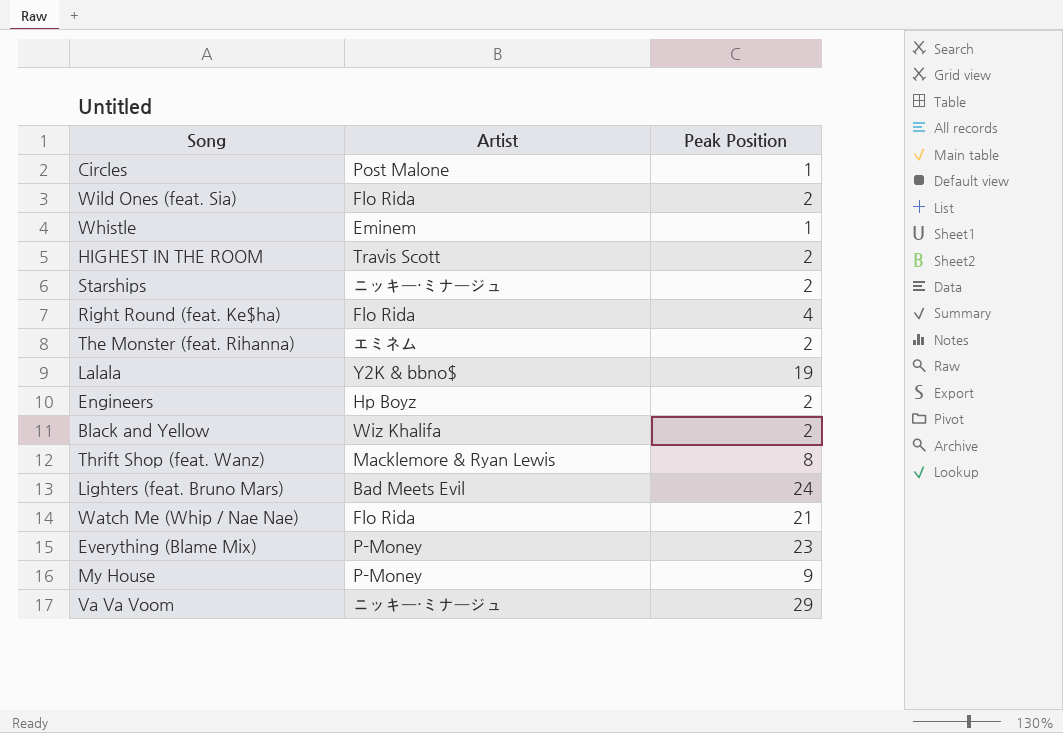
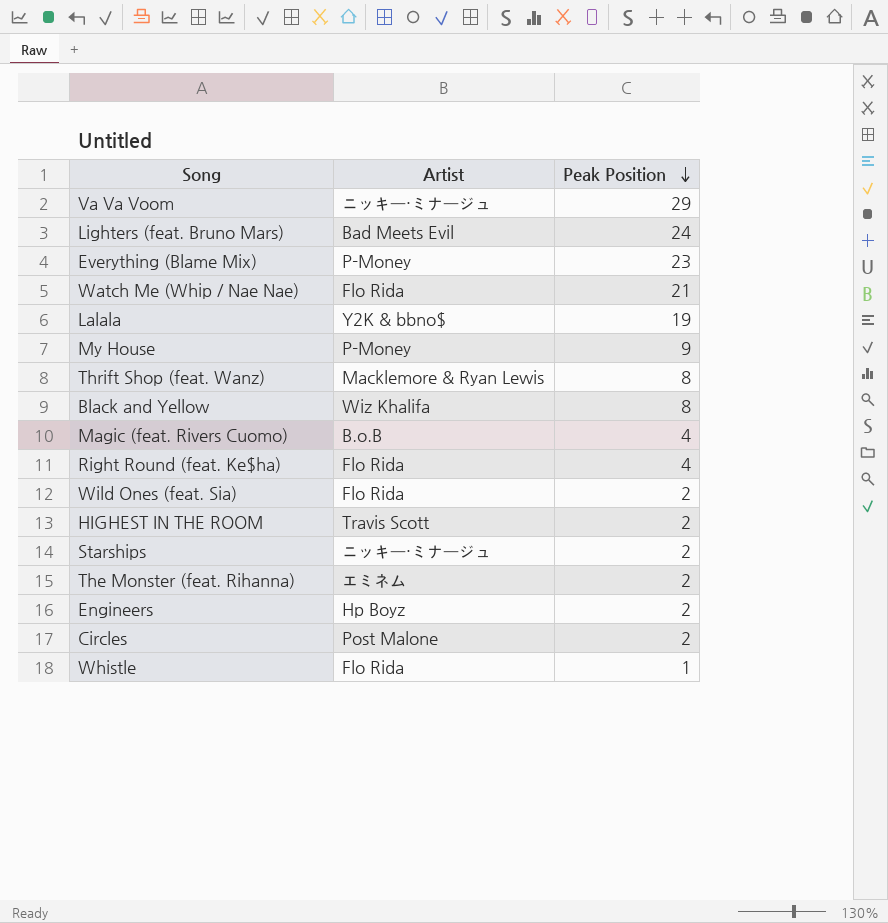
row order: none -> Peak Position descending
Black and Yellow | Peak Position: 2 -> 8
row Magic (feat. Rivers Cuomo): none -> B.o.B | 4
Circles | Peak Position: 1 -> 2
Whistle | Artist: Eminem -> Flo Rida

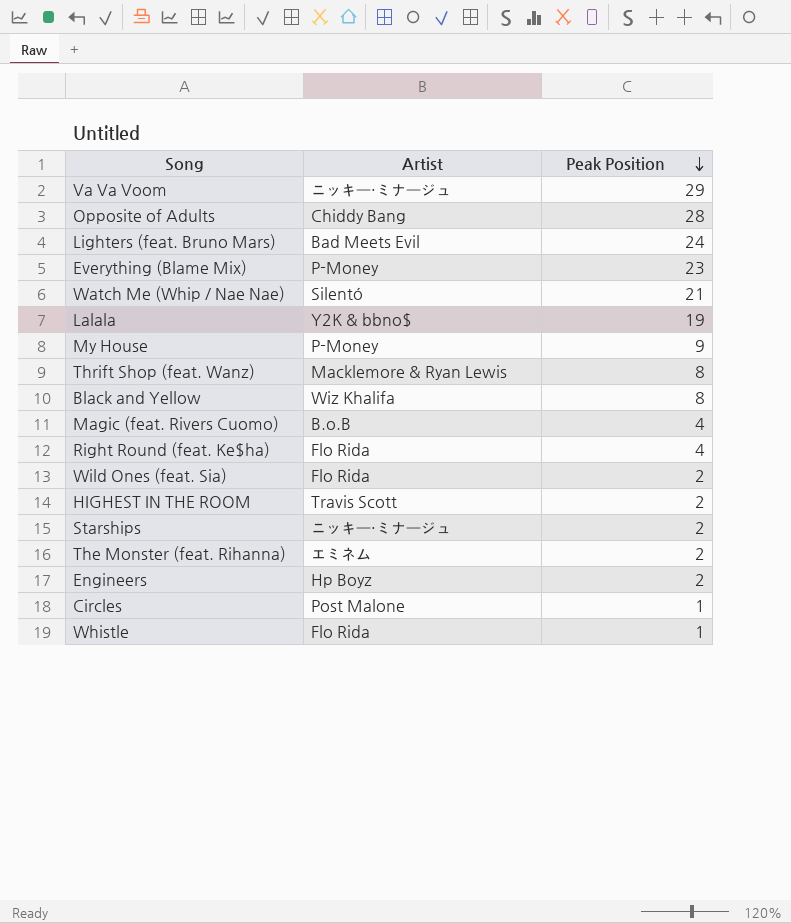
row Opposite of Adults: none -> Chiddy Bang | 28
Watch Me (Whip / Nae Nae) | Artist: Flo Rida -> Silentó
Circles | Peak Position: 2 -> 1

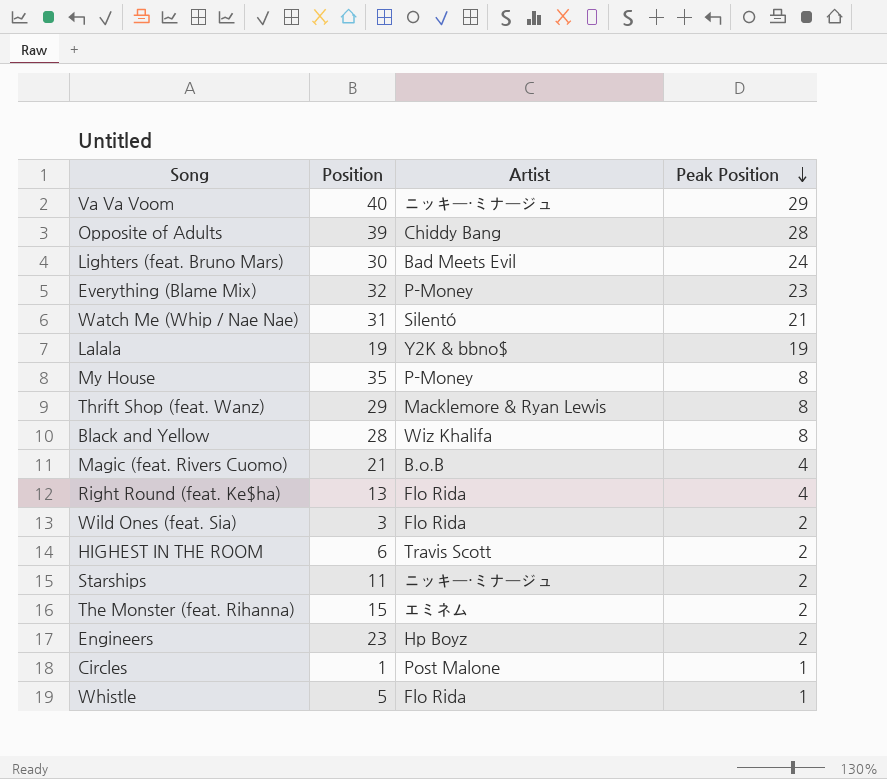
column Position | position: none -> 2
My House | Peak Position: 9 -> 8

